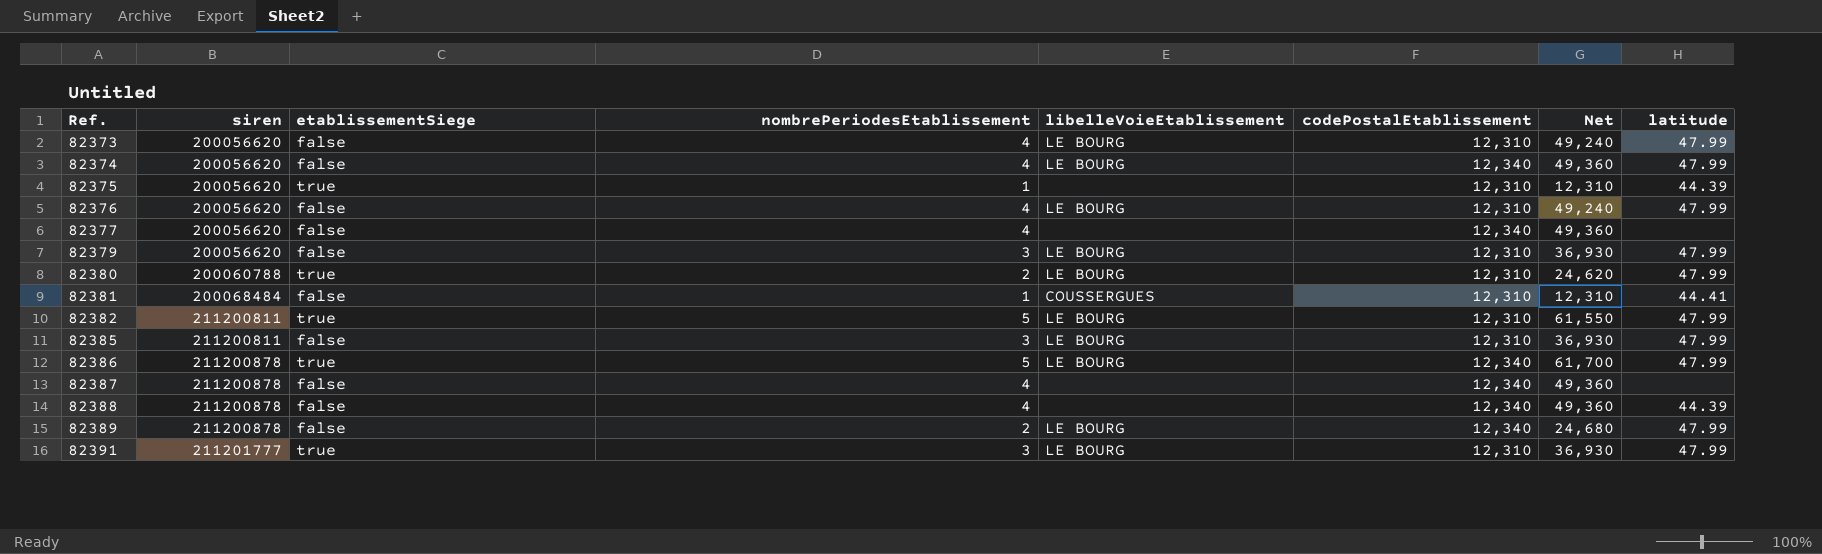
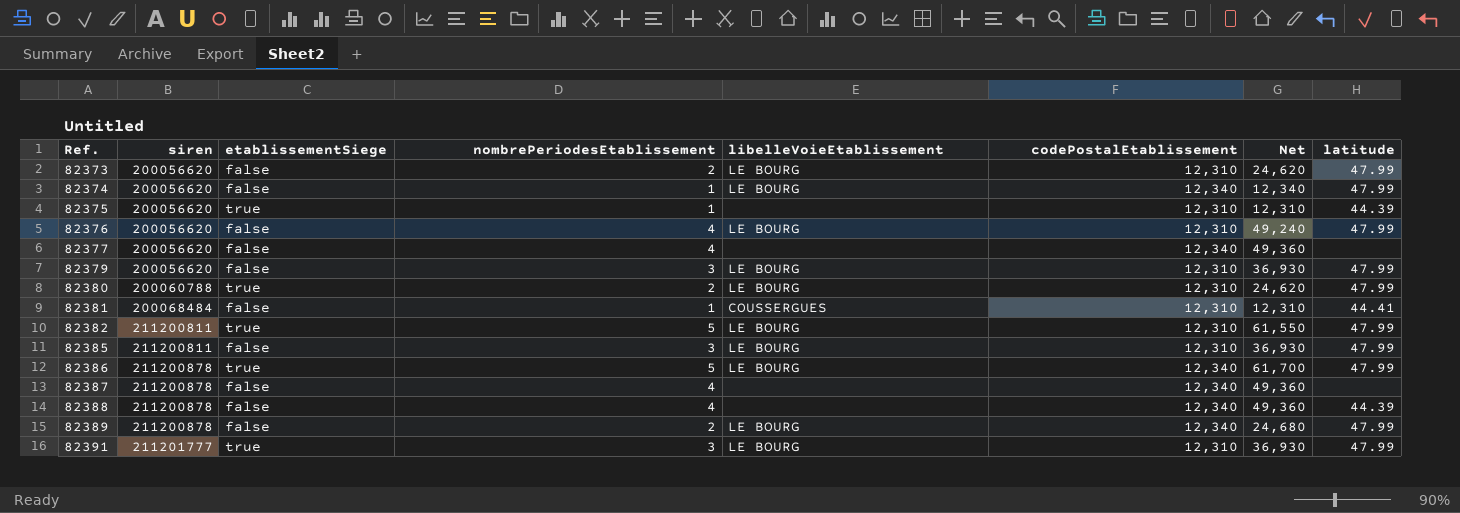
82373 | nombrePeriodesEtablissement: 4 -> 2
82373 | Net: 49,240 -> 24,620
82374 | nombrePeriodesEtablissement: 4 -> 1
82374 | Net: 49,360 -> 12,340

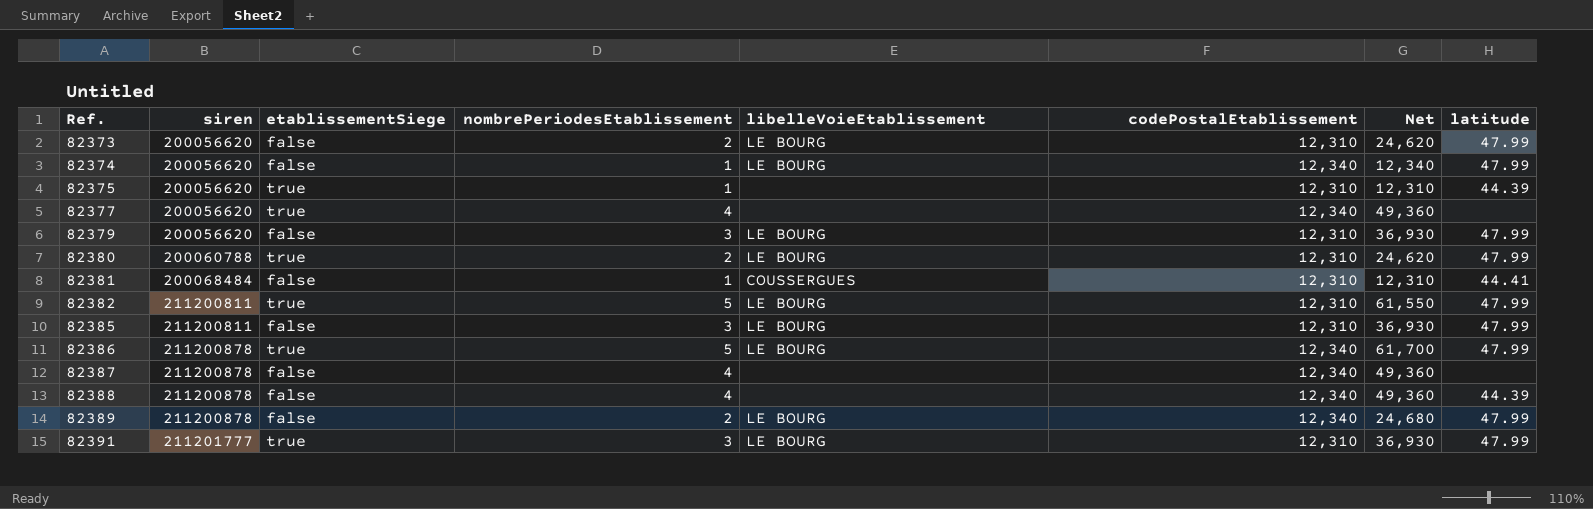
row 82376: 200056620 | false | 4 | LE BOURG | 12,310 | 49,240 | 47.99 -> none
82377 | etablissementSiege: false -> true

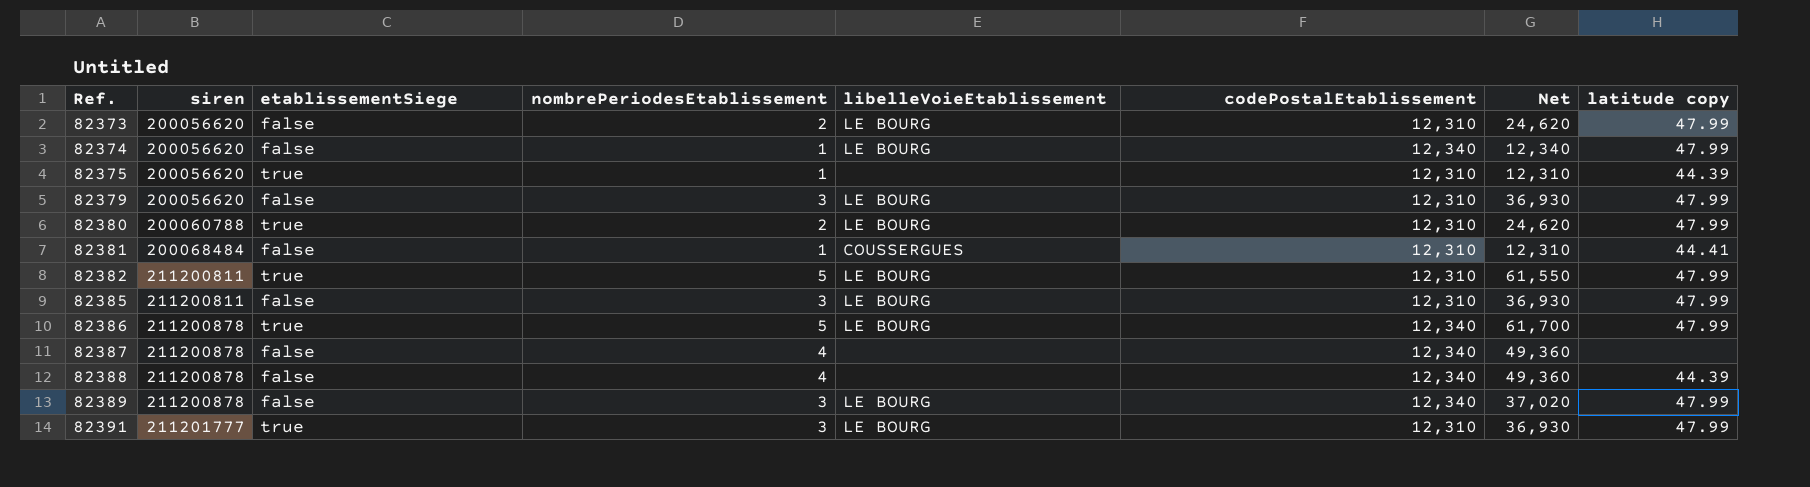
column name: latitude -> latitude copy
row 82377: 200056620 | true | 4 | none | 12,340 | 49,360 | none -> none
82389 | nombrePeriodesEtablissement: 2 -> 3
82389 | Net: 24,680 -> 37,020

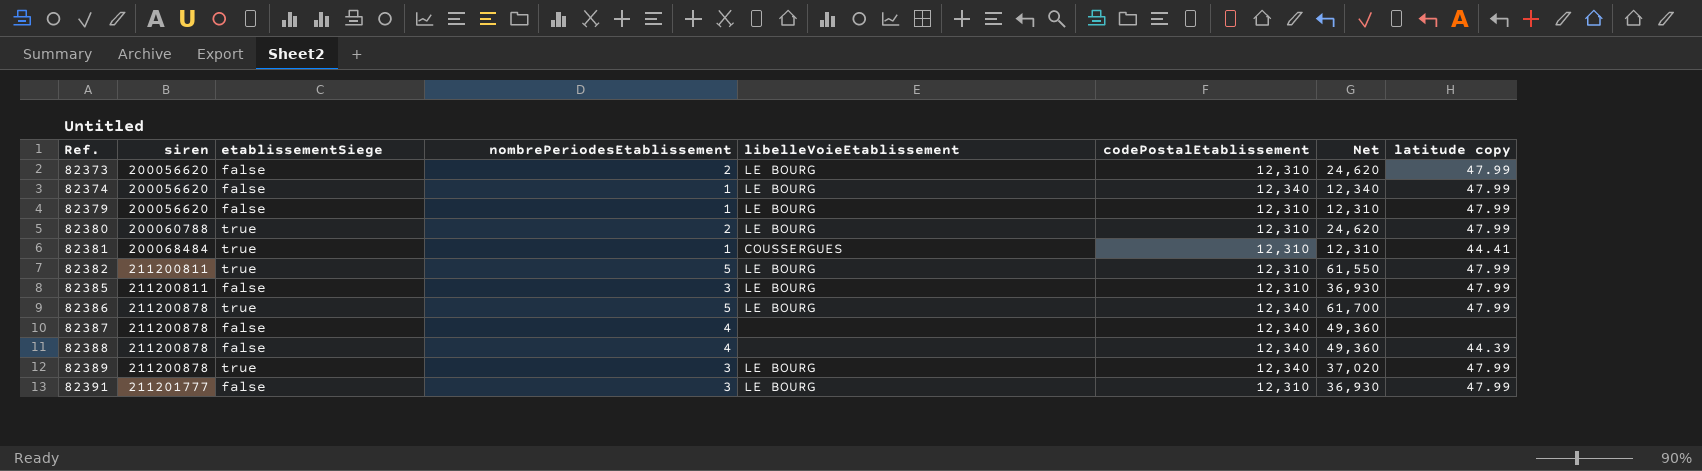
row 82375: 200056620 | true | 1 | none | 12,310 | 12,310 | 44.39 -> none
82379 | nombrePeriodesEtablissement: 3 -> 1
82379 | Net: 36,930 -> 12,310
82381 | etablissementSiege: false -> true
82389 | etablissementSiege: false -> true
82391 | etablissementSiege: true -> false

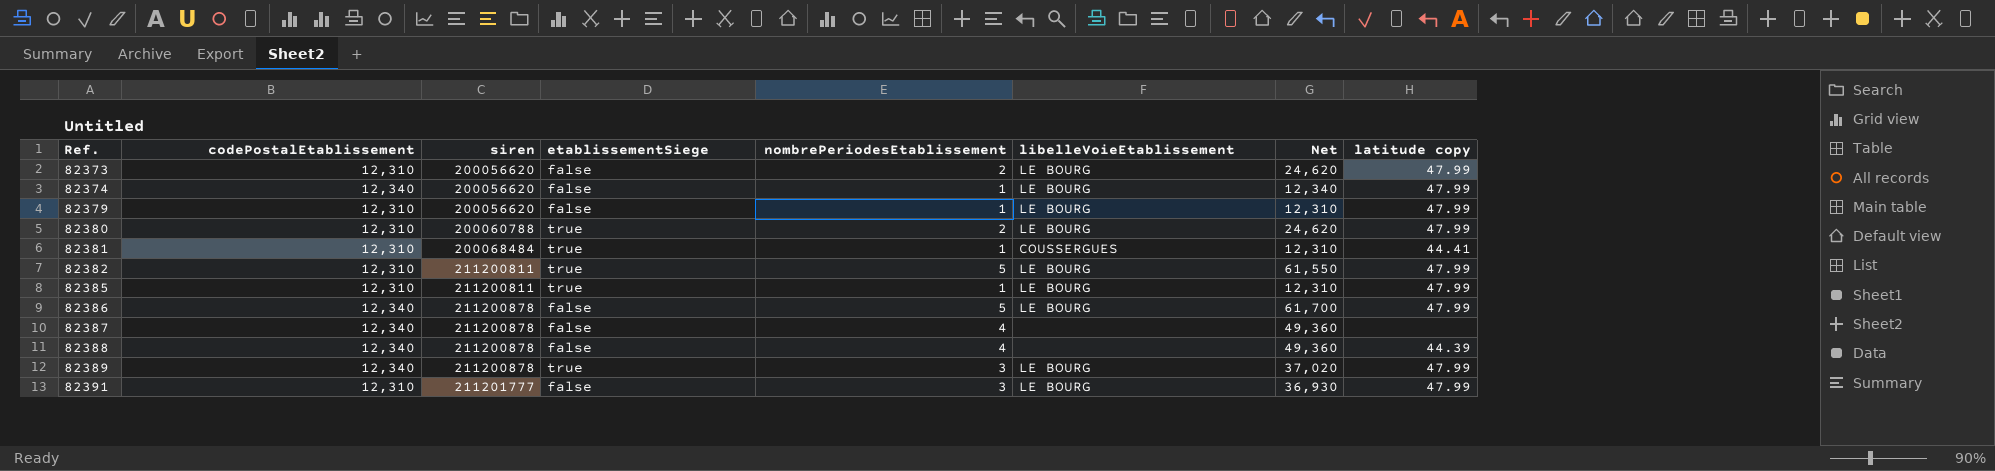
column codePostalEtablissement | position: 6 -> 2
82385 | etablissementSiege: false -> true
82385 | nombrePeriodesEtablissement: 3 -> 1
82385 | Net: 36,930 -> 12,310
82386 | etablissementSiege: true -> false

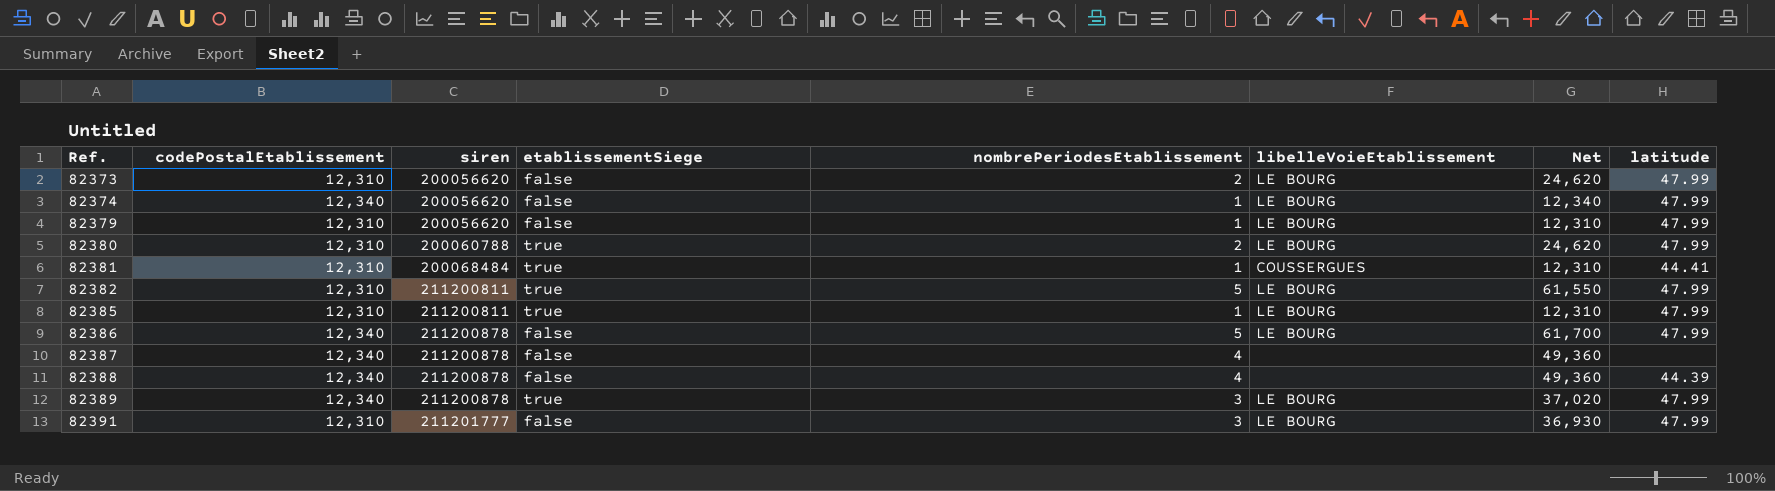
column name: latitude copy -> latitude

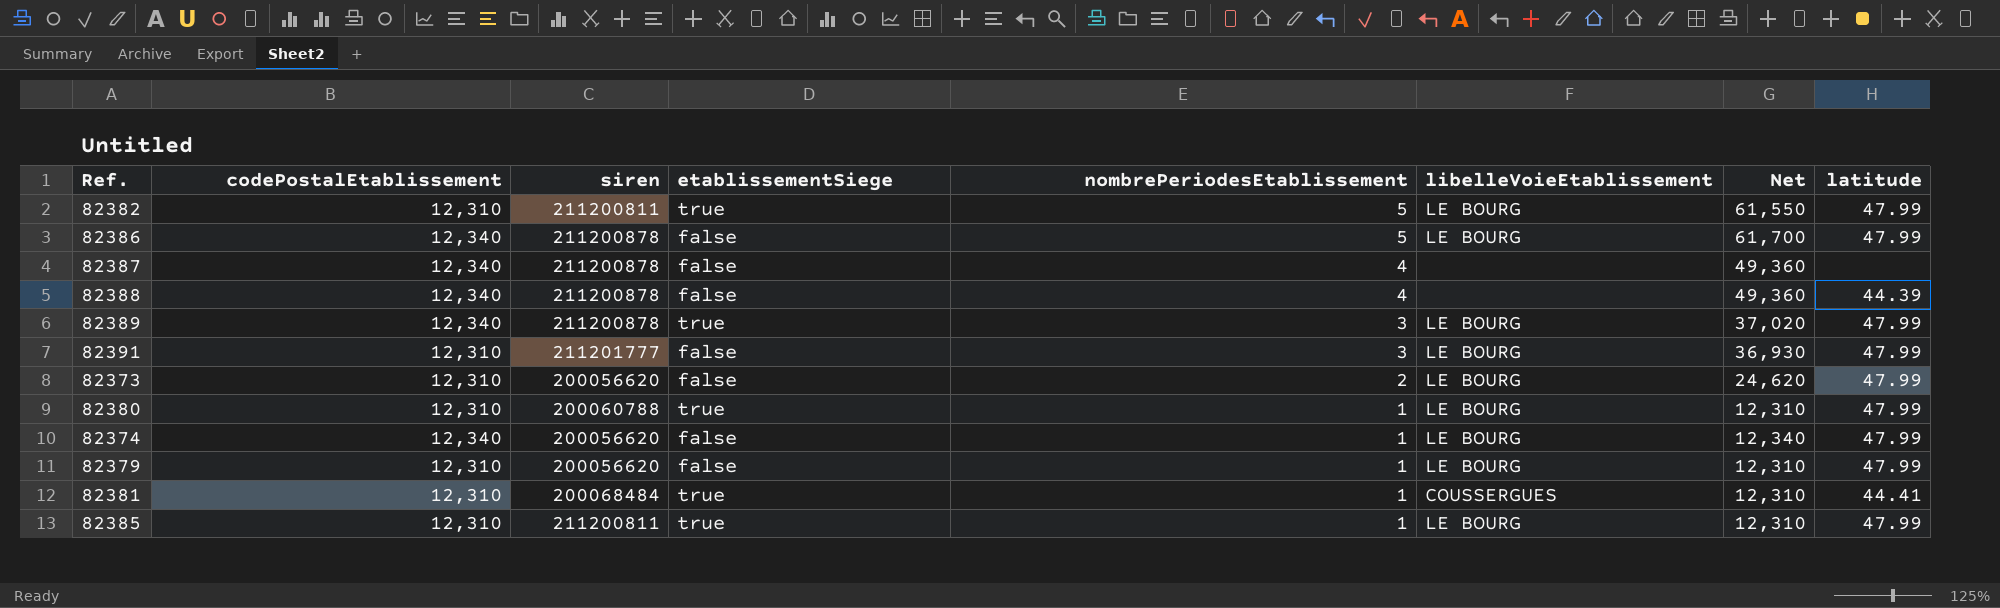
row order: Ref. ascending -> nombrePeriodesEtablissement descending
82380 | nombrePeriodesEtablissement: 2 -> 1
82380 | Net: 24,620 -> 12,310

